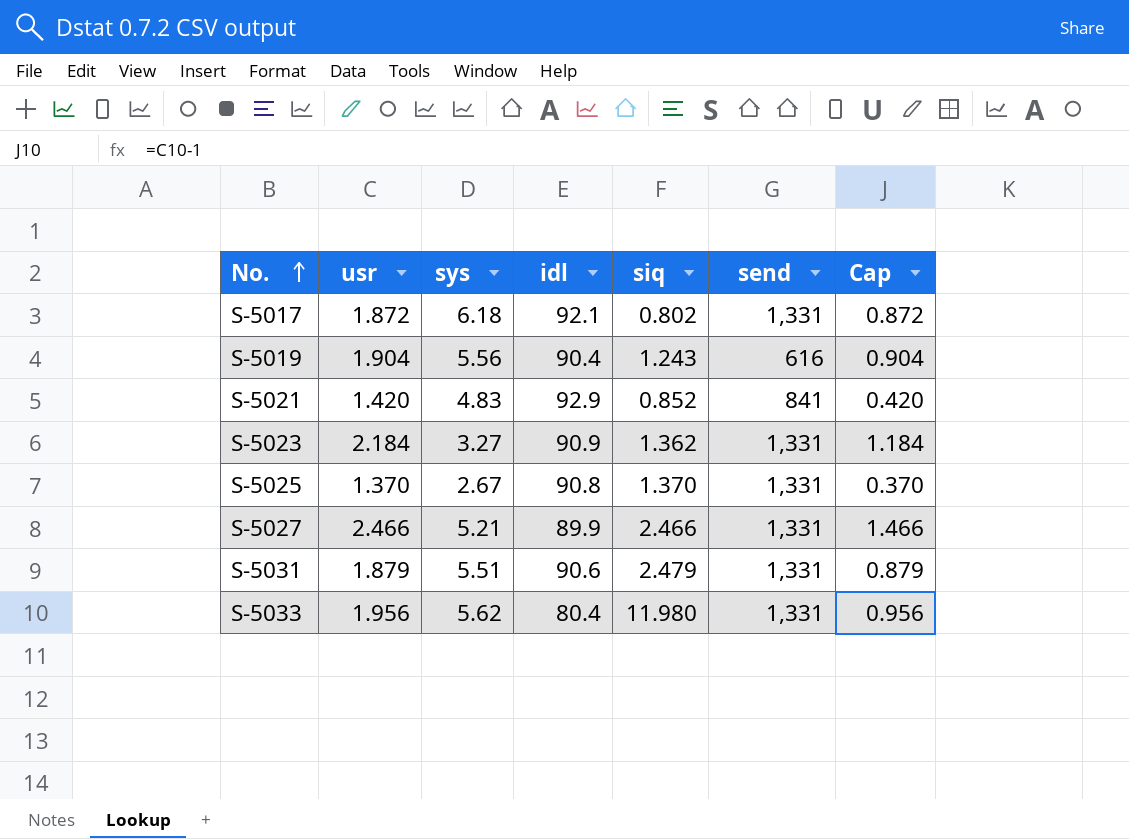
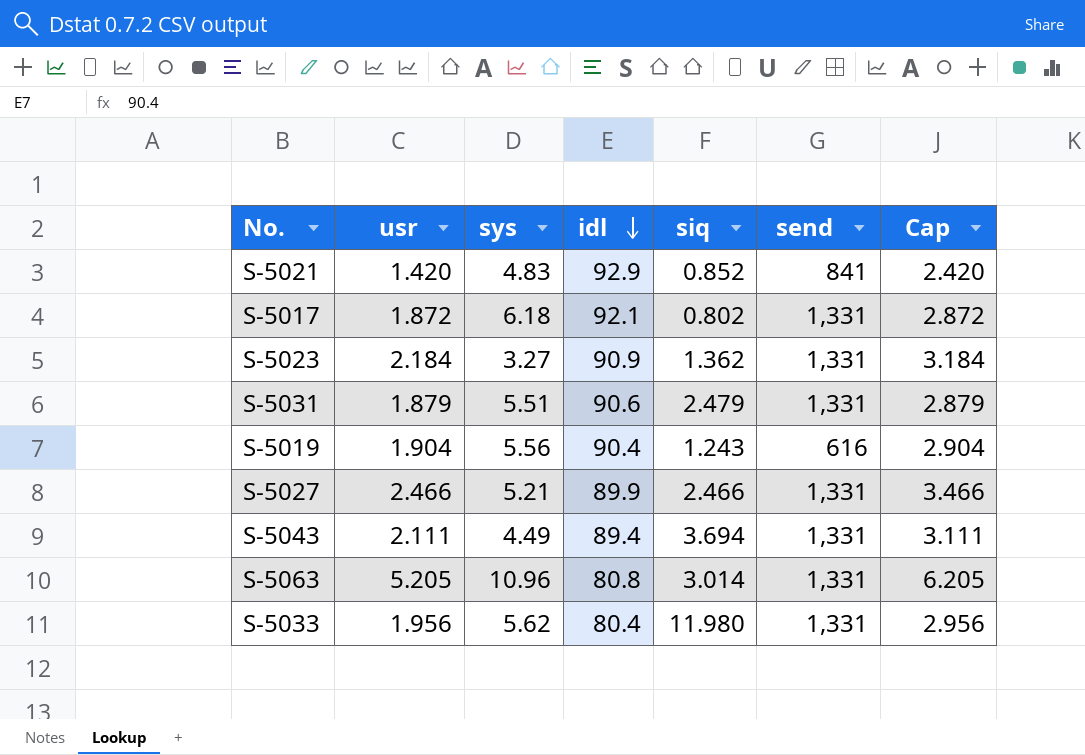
row order: No. ascending -> idl descending
column Cap | formula: [usr] - 1 -> [usr] + 1
row S-5025: 1.370 | 2.67 | 90.8 | 1.370 | 1,331 | 0.370 -> none
row S-5043: none -> 2.111 | 4.49 | 89.4 | 3.694 | 1,331 | 3.111
row S-5063: none -> 5.205 | 10.96 | 80.8 | 3.014 | 1,331 | 6.205

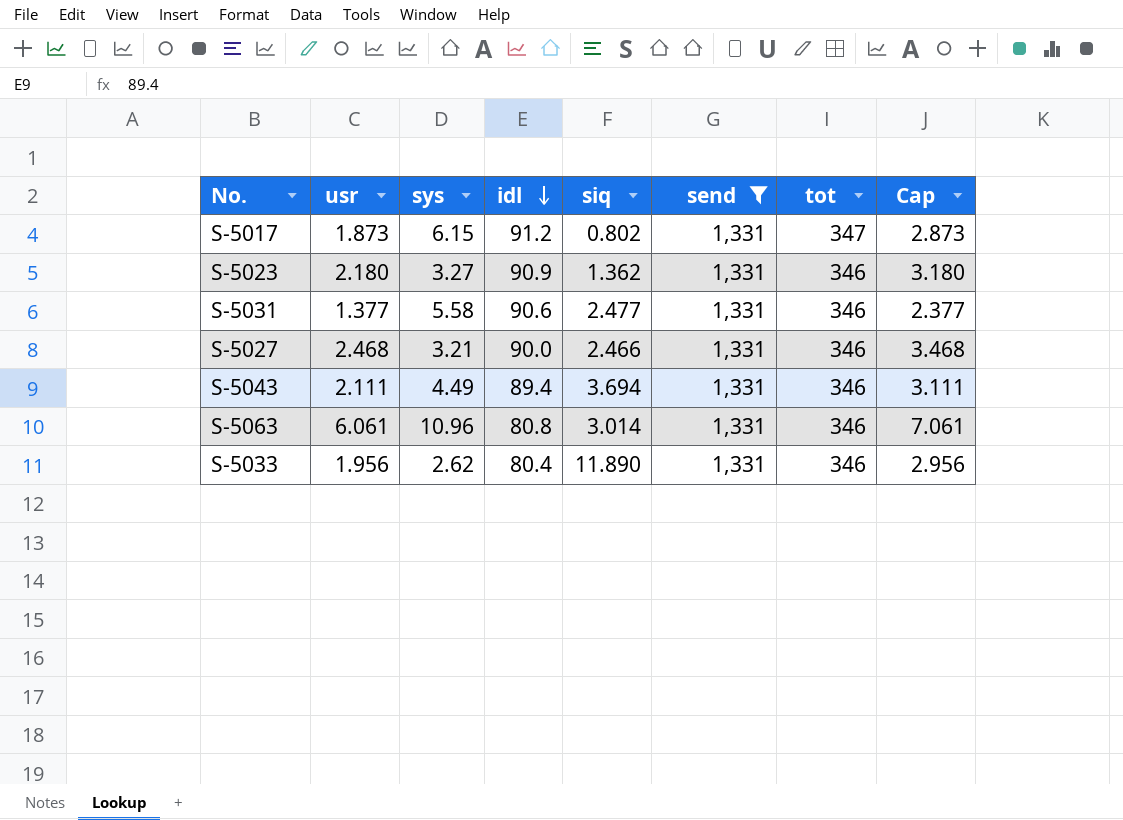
filter: none -> send = 1,331
column tot | position: none -> 7
S-5017 | usr: 1.872 -> 1.873
S-5017 | sys: 6.18 -> 6.15
S-5017 | idl: 92.1 -> 91.2
S-5017 | Cap: 2.872 -> 2.873
S-5023 | usr: 2.184 -> 2.180
S-5023 | Cap: 3.184 -> 3.180
S-5031 | usr: 1.879 -> 1.377
S-5031 | sys: 5.51 -> 5.58
S-5031 | siq: 2.479 -> 2.477
S-5031 | Cap: 2.879 -> 2.377
S-5027 | usr: 2.466 -> 2.468
S-5027 | sys: 5.21 -> 3.21
S-5027 | idl: 89.9 -> 90.0
S-5027 | Cap: 3.466 -> 3.468
S-5063 | usr: 5.205 -> 6.061
S-5063 | Cap: 6.205 -> 7.061
S-5033 | sys: 5.62 -> 2.62
S-5033 | siq: 11.980 -> 11.890

